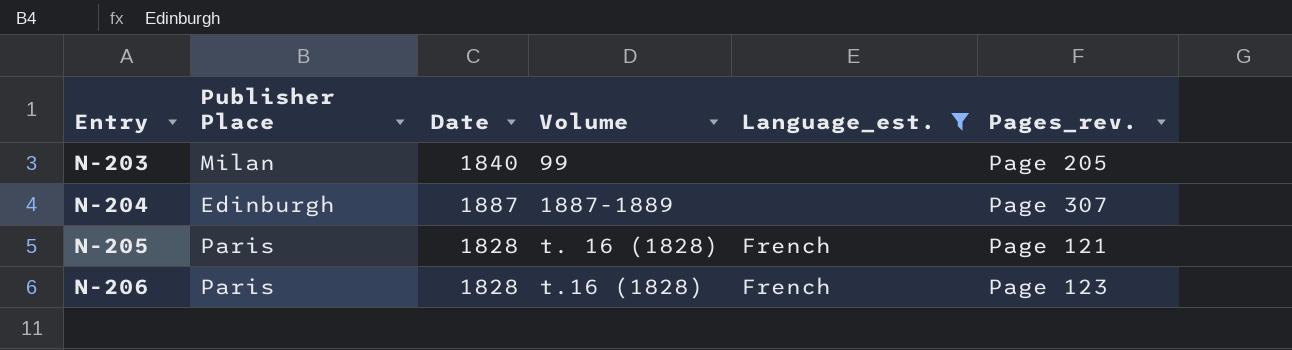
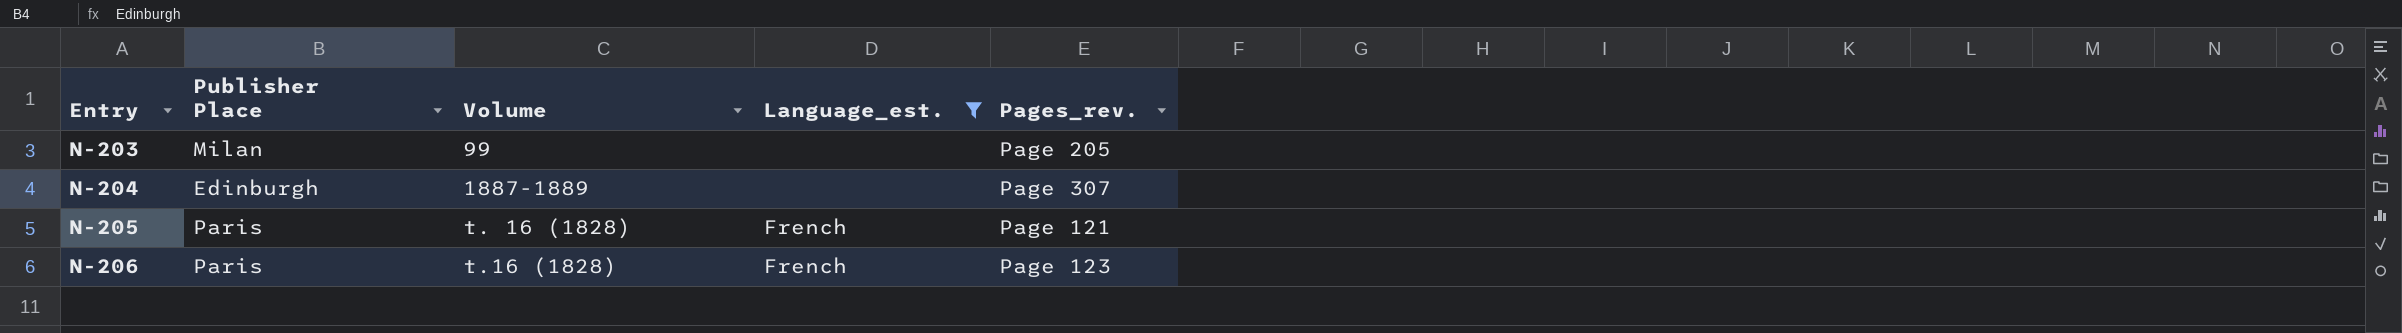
column Date | position: 3 -> none

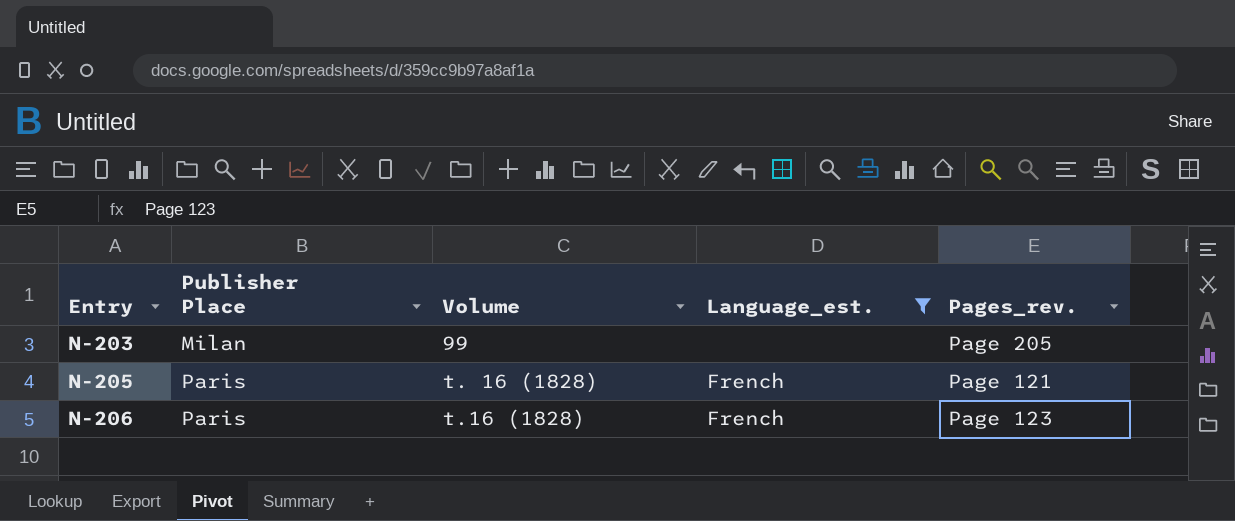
row N-204: Edinburgh | 1887-1889 | none | Page 307 -> none

